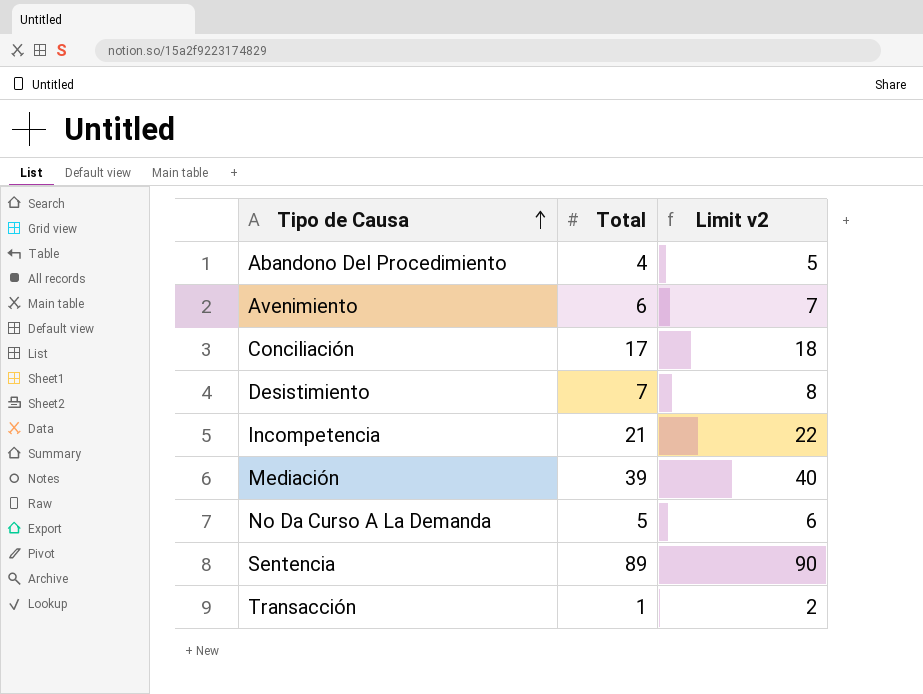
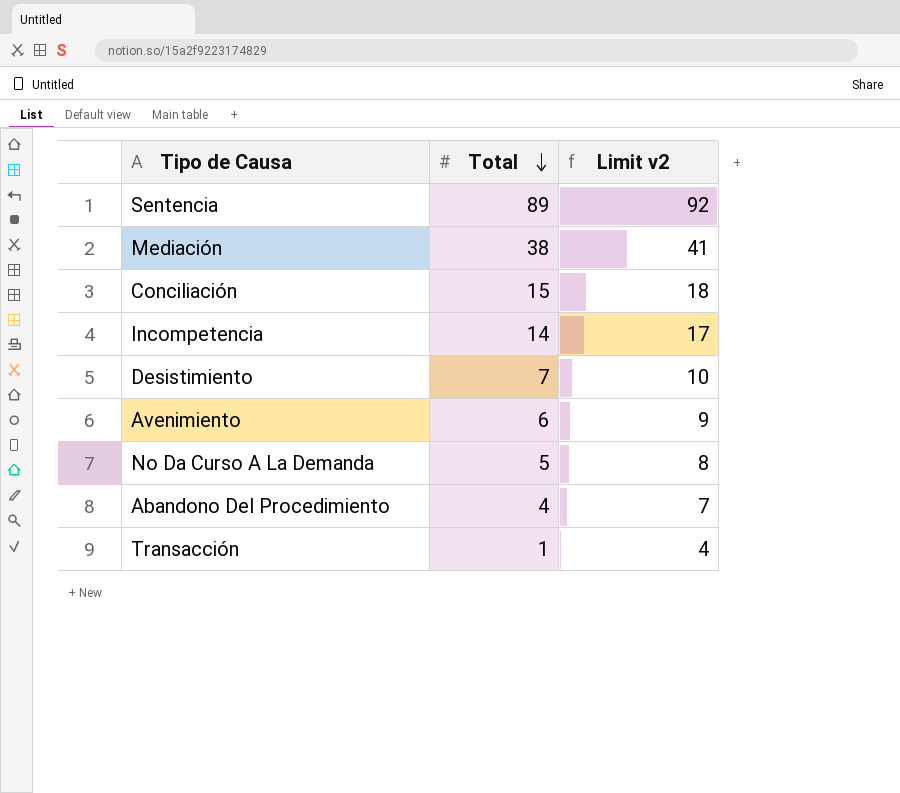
row order: Tipo de Causa ascending -> Total descending
column Limit v2 | formula: [Total] + 1 -> [Total] + 3
Mediación | Total: 39 -> 38
Conciliación | Total: 17 -> 15
Incompetencia | Total: 21 -> 14

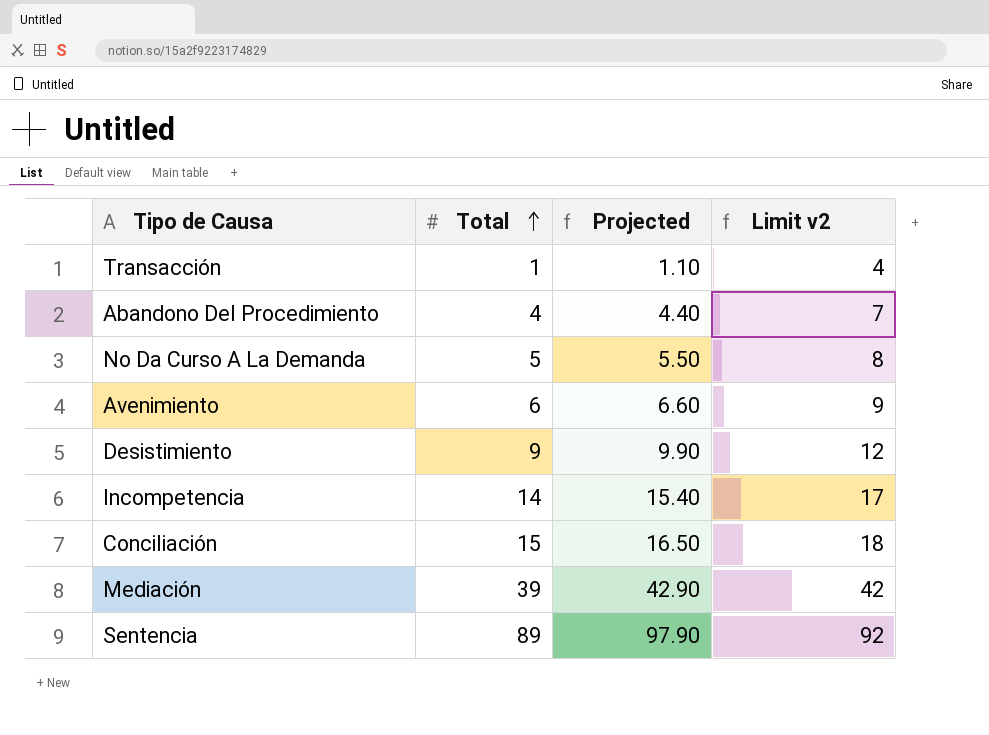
row order: Total descending -> Total ascending
column Projected | formula: none -> [Total] * 1.1
Desistimiento | Total: 7 -> 9
Desistimiento | Limit v2: 10 -> 12
Mediación | Total: 38 -> 39
Mediación | Limit v2: 41 -> 42

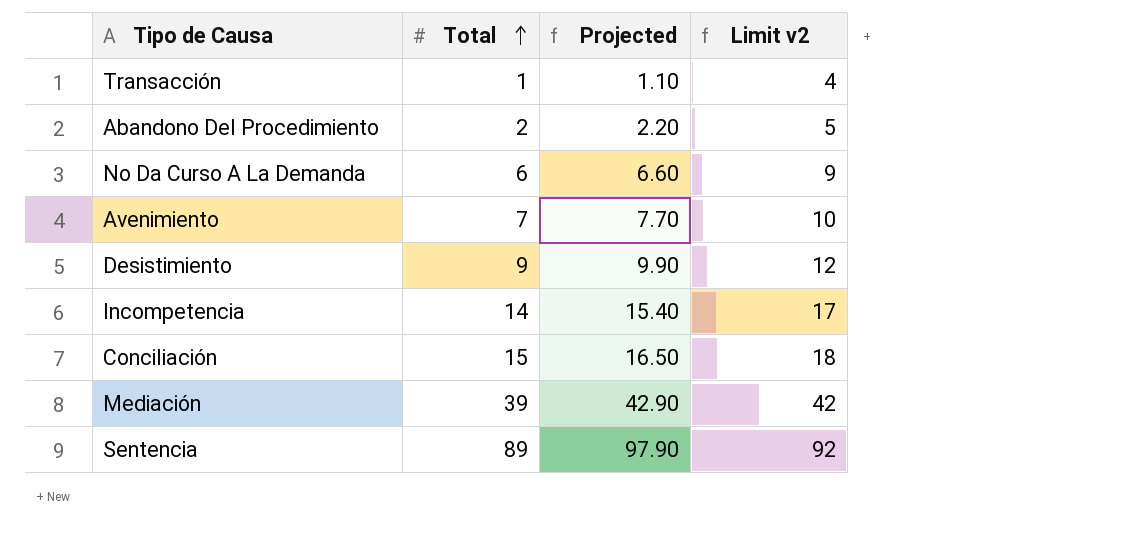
Abandono Del Procedimiento | Total: 4 -> 2
Abandono Del Procedimiento | Projected: 4.40 -> 2.20
Abandono Del Procedimiento | Limit v2: 7 -> 5
No Da Curso A La Demanda | Total: 5 -> 6
No Da Curso A La Demanda | Projected: 5.50 -> 6.60
No Da Curso A La Demanda | Limit v2: 8 -> 9
Avenimiento | Total: 6 -> 7
Avenimiento | Projected: 6.60 -> 7.70
Avenimiento | Limit v2: 9 -> 10

